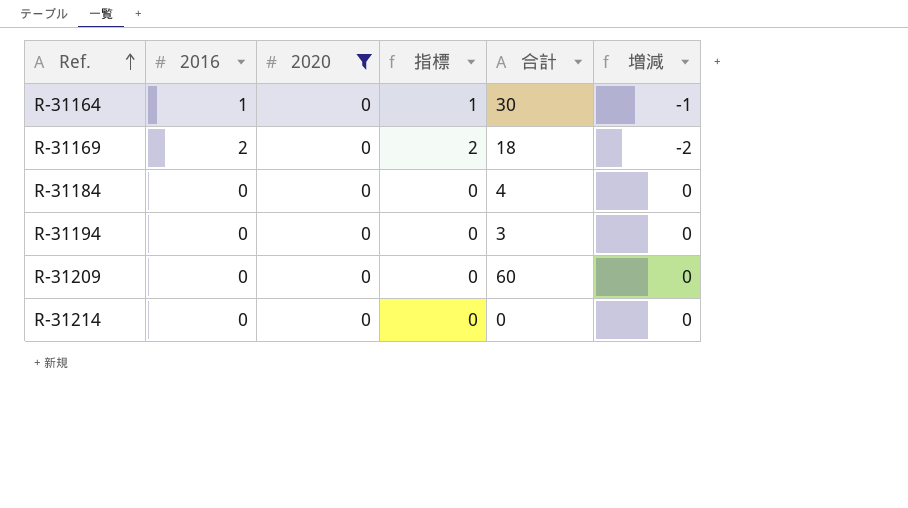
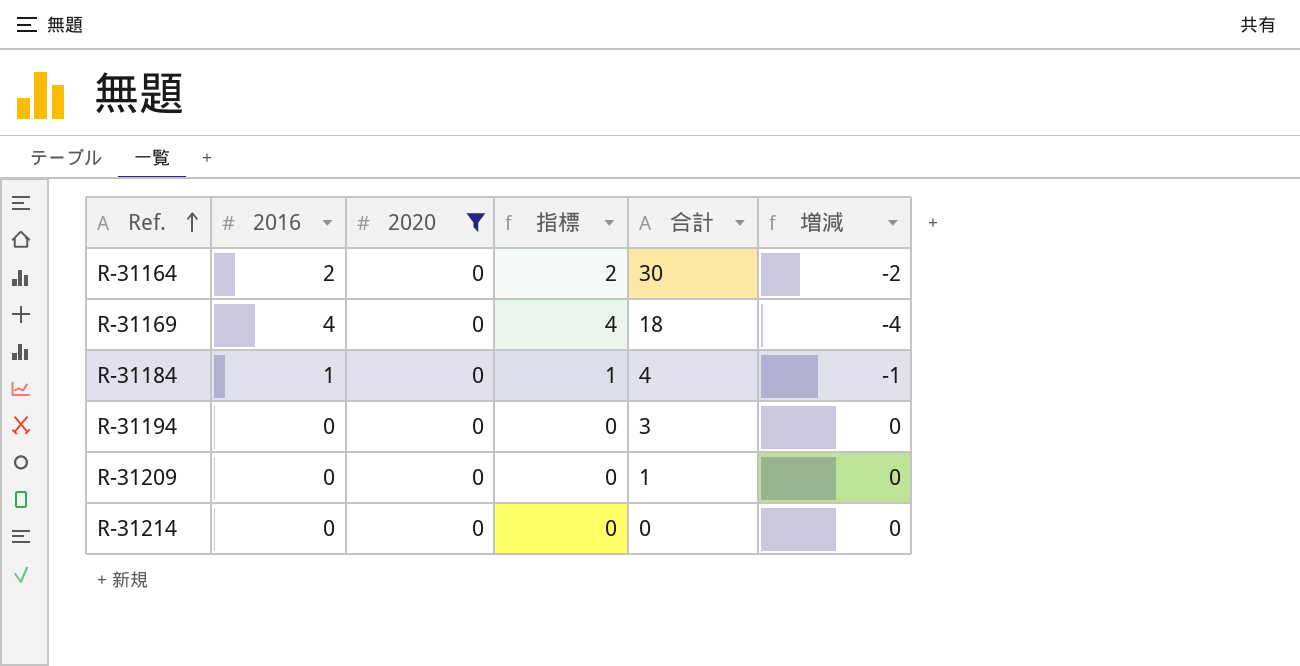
R-31164 | 2016: 1 -> 2
R-31164 | 指標: 1 -> 2
R-31164 | 増減: -1 -> -2
R-31169 | 2016: 2 -> 4
R-31169 | 指標: 2 -> 4
R-31169 | 増減: -2 -> -4
R-31184 | 2016: 0 -> 1
R-31184 | 指標: 0 -> 1
R-31184 | 増減: 0 -> -1
R-31209 | 合計: 60 -> 1

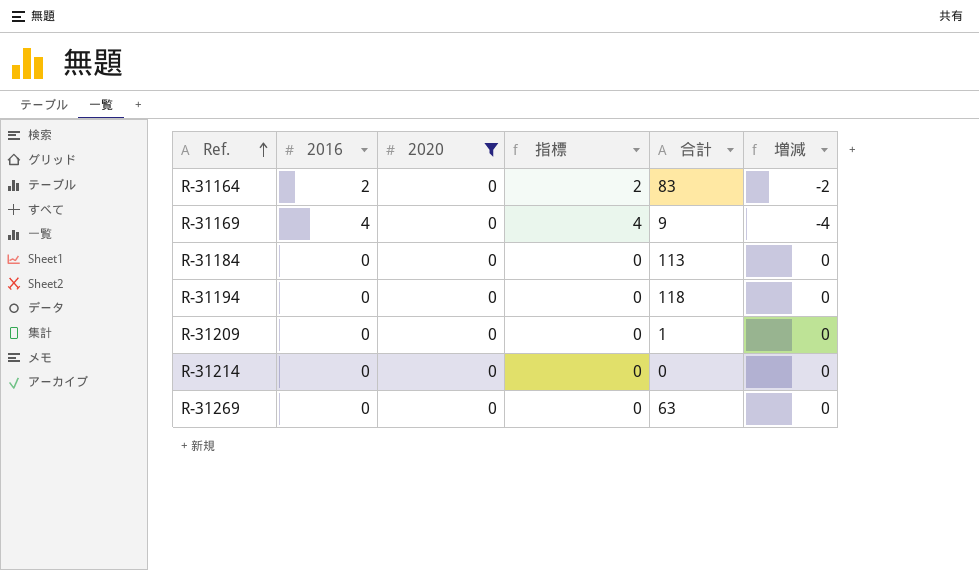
R-31164 | 合計: 30 -> 83
R-31169 | 合計: 18 -> 9
R-31184 | 2016: 1 -> 0
R-31184 | 指標: 1 -> 0
R-31184 | 合計: 4 -> 113
R-31184 | 増減: -1 -> 0
R-31194 | 合計: 3 -> 118
row R-31269: none -> 0 | 0 | 0 | 63 | 0

